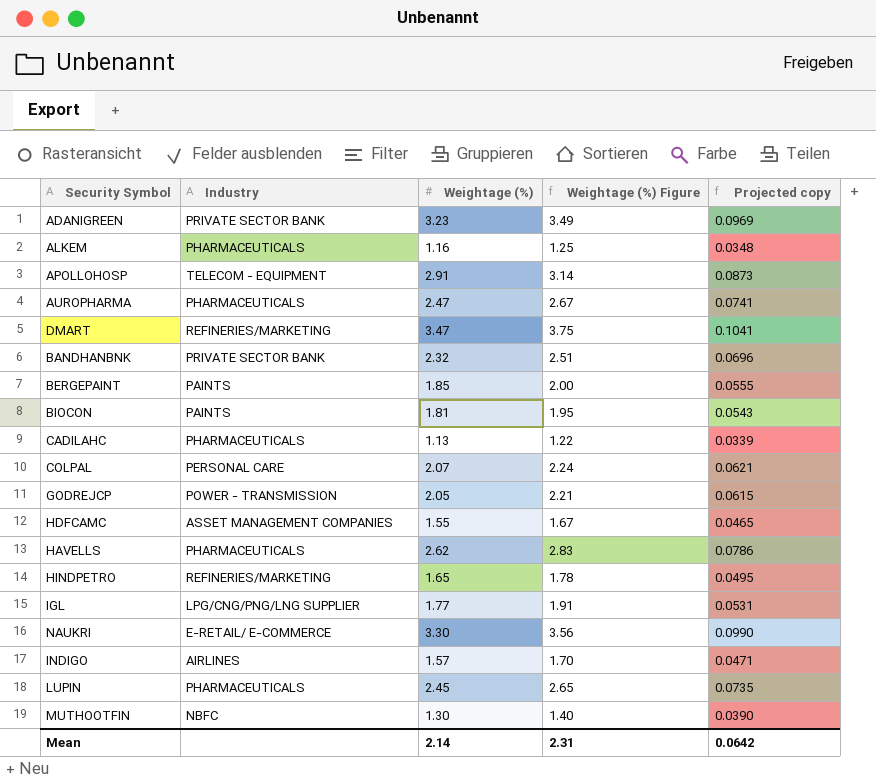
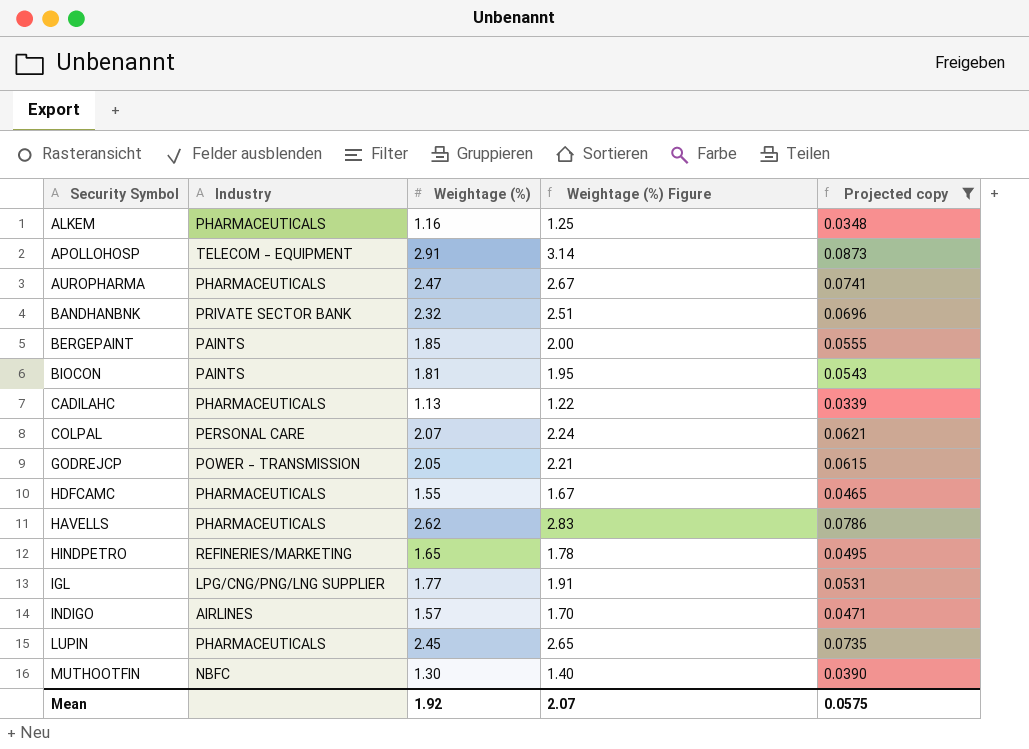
filter: none -> Projected copy <= 0.0873
HDFCAMC | Industry: ASSET MANAGEMENT COMPANIES -> PHARMACEUTICALS
Mean | Weightage (%): 2.14 -> 1.92
Mean | Weightage (%) Figure: 2.31 -> 2.07
Mean | Projected copy: 0.0642 -> 0.0575

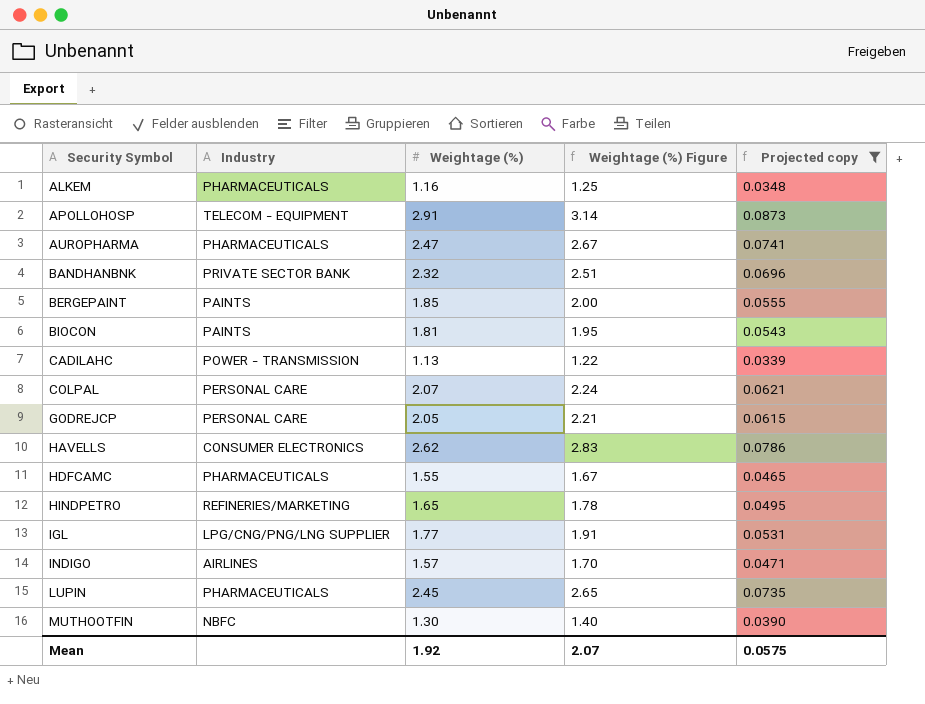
row order: none -> Security Symbol ascending
CADILAHC | Industry: PHARMACEUTICALS -> POWER - TRANSMISSION
GODREJCP | Industry: POWER - TRANSMISSION -> PERSONAL CARE
HAVELLS | Industry: PHARMACEUTICALS -> CONSUMER ELECTRONICS

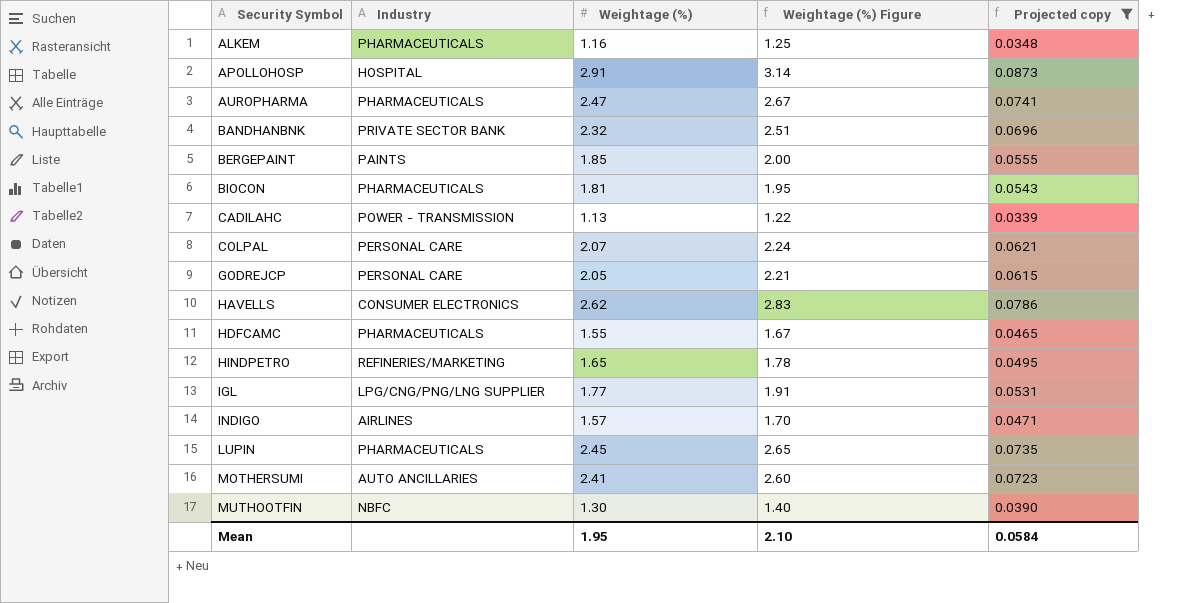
APOLLOHOSP | Industry: TELECOM - EQUIPMENT -> HOSPITAL
BIOCON | Industry: PAINTS -> PHARMACEUTICALS
row MOTHERSUMI: none -> AUTO ANCILLARIES | 2.41 | 2.60 | 0.0723
Mean | Weightage (%): 1.92 -> 1.95
Mean | Weightage (%) Figure: 2.07 -> 2.10
Mean | Projected copy: 0.0575 -> 0.0584

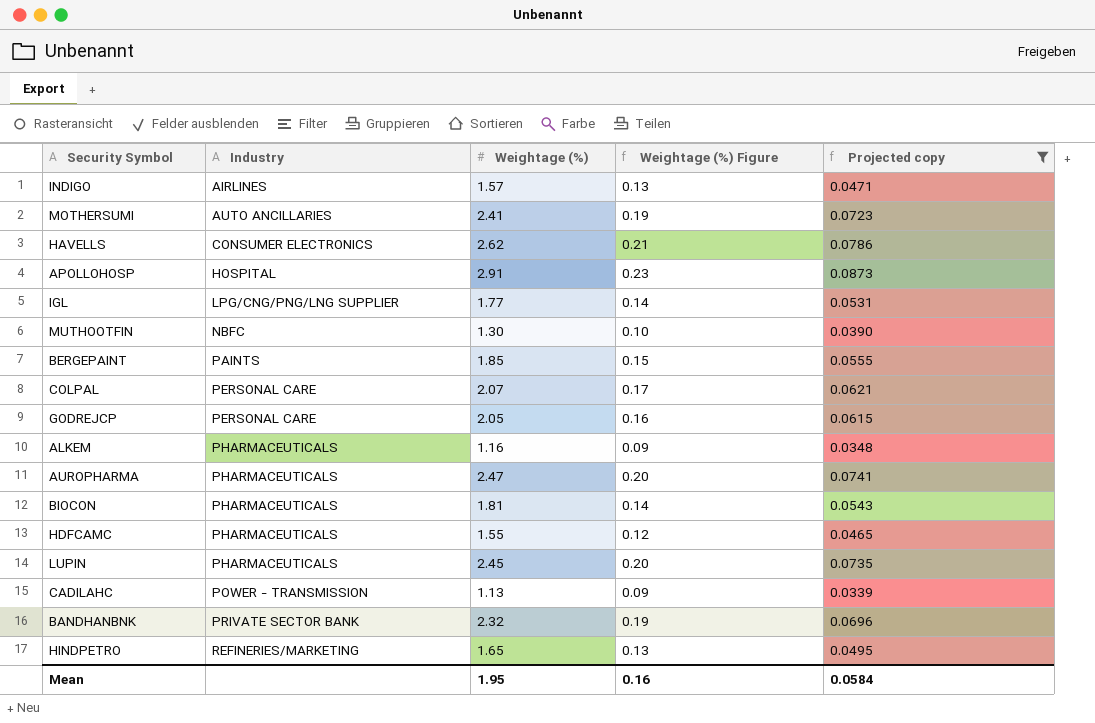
row order: Security Symbol ascending -> Industry ascending
column Weightage (%) Figure | formula: [Weightage (%)] * 1.08 -> [Weightage (%)] * 0.08
Mean | Weightage (%) Figure: 2.10 -> 0.16

